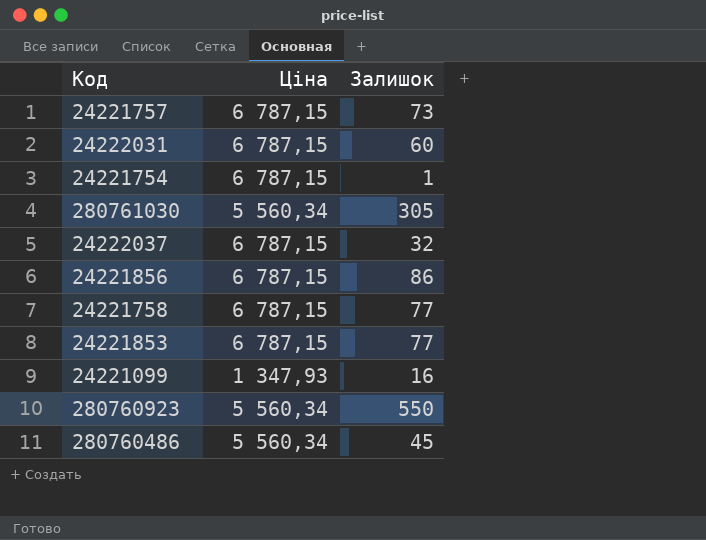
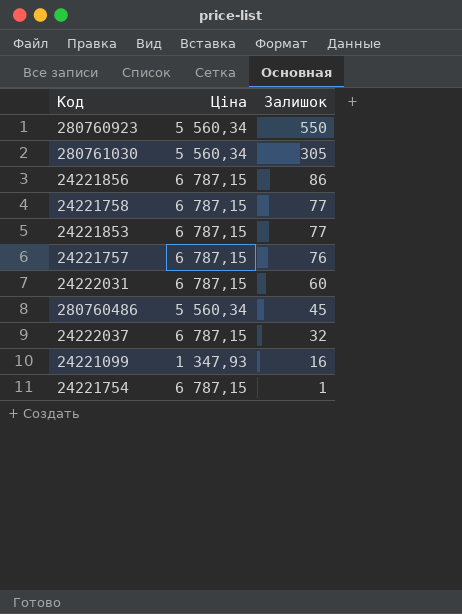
row order: none -> Залишок descending
24221757 | Залишок: 73 -> 76

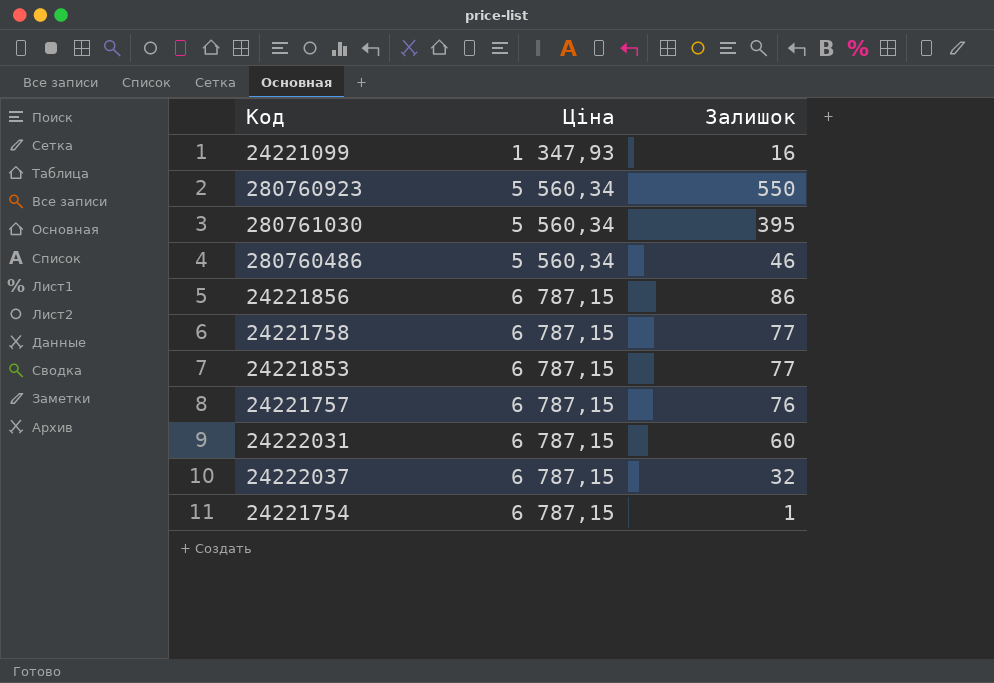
row order: Залишок descending -> Ціна ascending
280761030 | Залишок: 305 -> 395
280760486 | Залишок: 45 -> 46

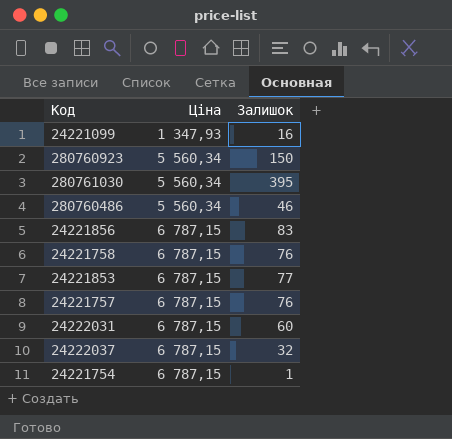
280760923 | Залишок: 550 -> 150
24221856 | Залишок: 86 -> 83
24221758 | Залишок: 77 -> 76

